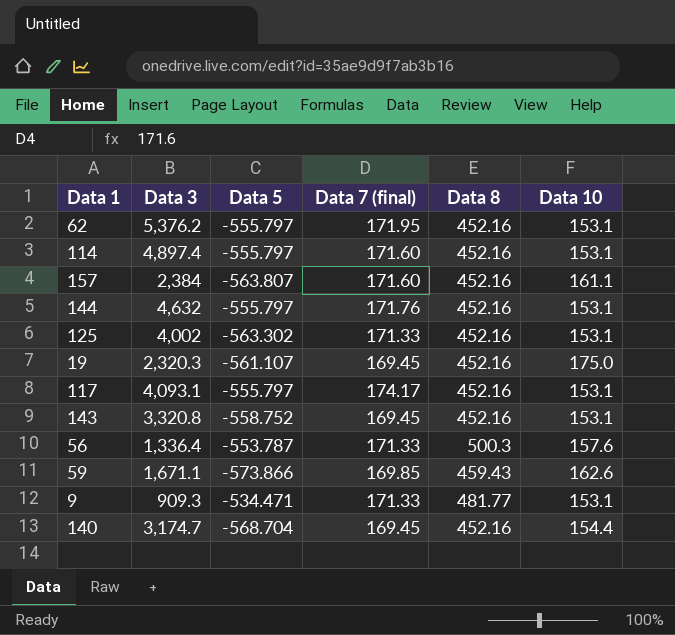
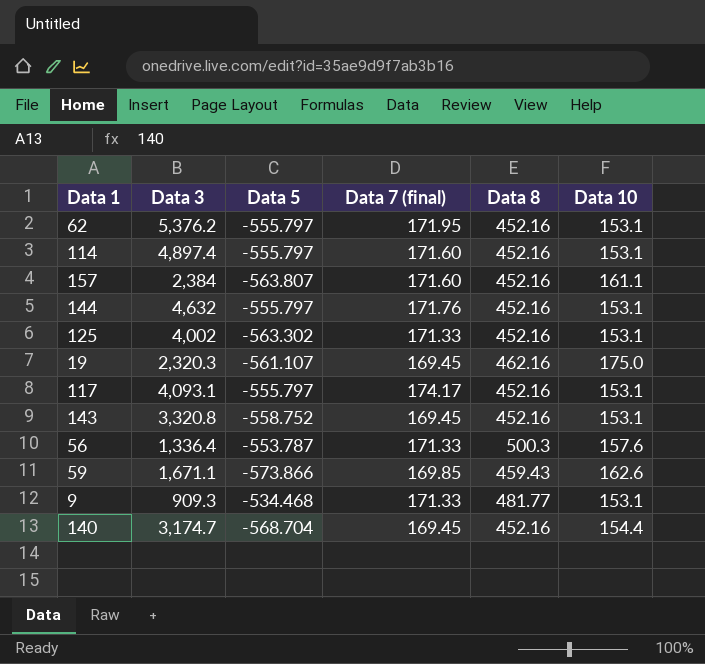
19 | Data 8: 452.16 -> 462.16
9 | Data 5: -534.471 -> -534.468

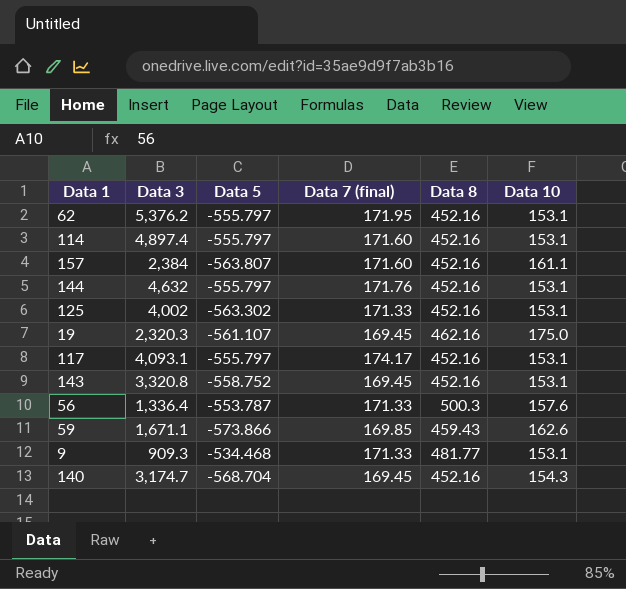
140 | Data 10: 154.4 -> 154.3

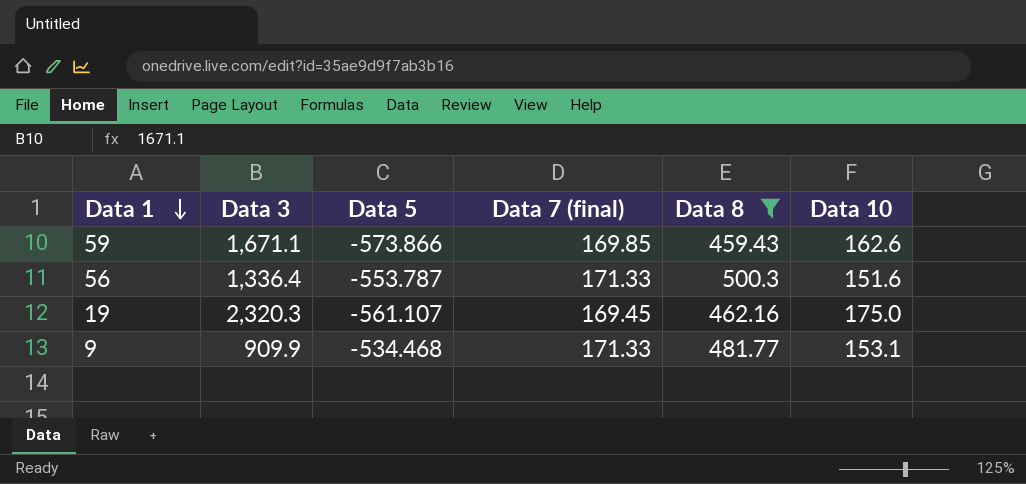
filter: none -> Data 8 != 452.16
row order: none -> Data 1 descending
56 | Data 10: 157.6 -> 151.6
9 | Data 3: 909.3 -> 909.9

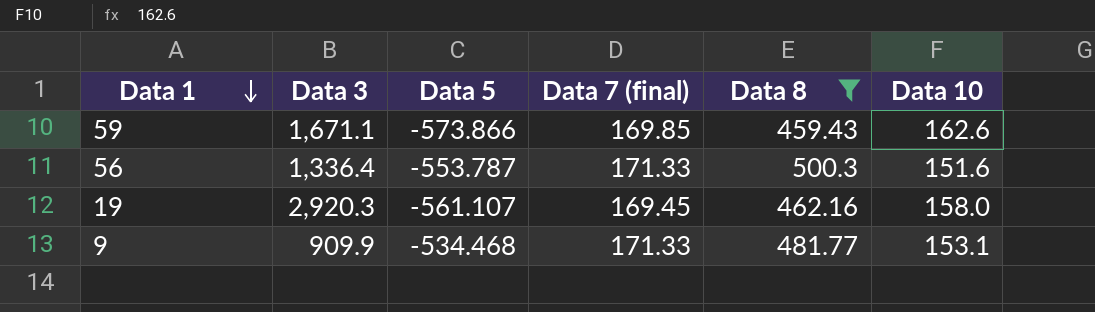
19 | Data 3: 2,320.3 -> 2,920.3
19 | Data 10: 175.0 -> 158.0

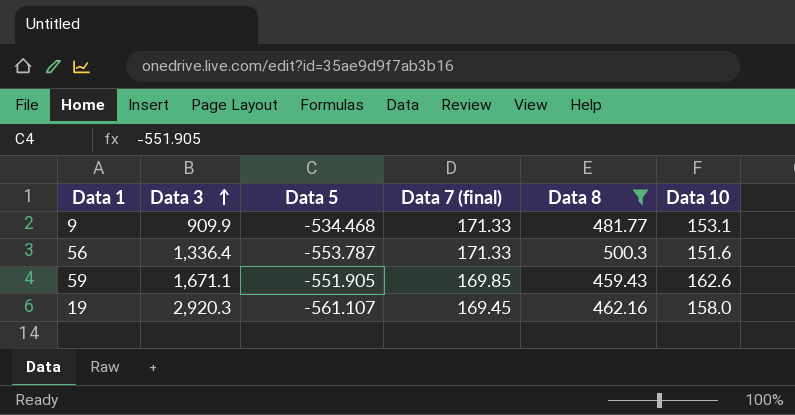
row order: Data 1 descending -> Data 3 ascending
59 | Data 5: -573.866 -> -551.905

